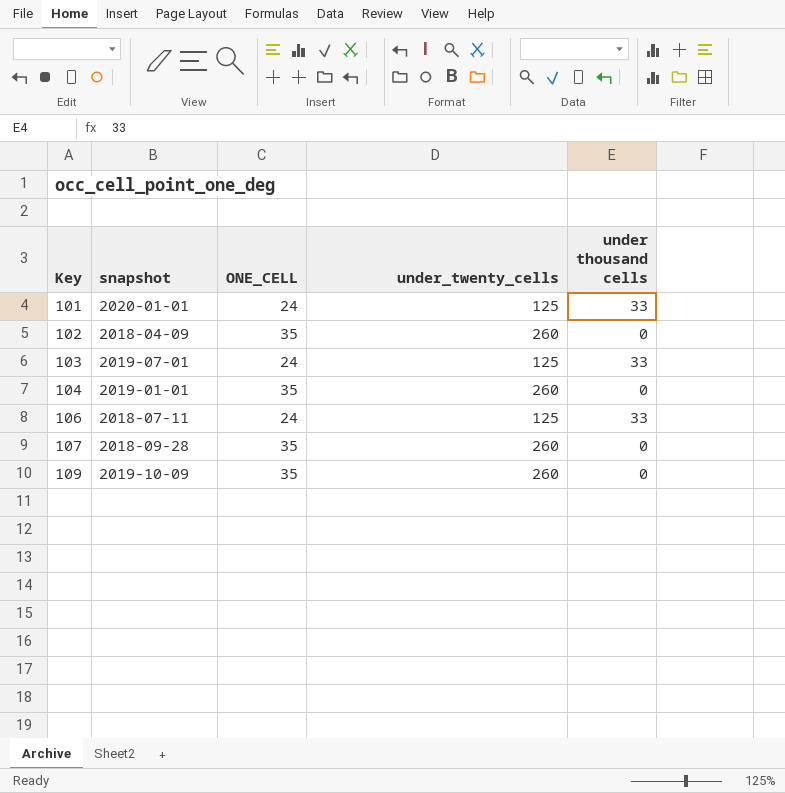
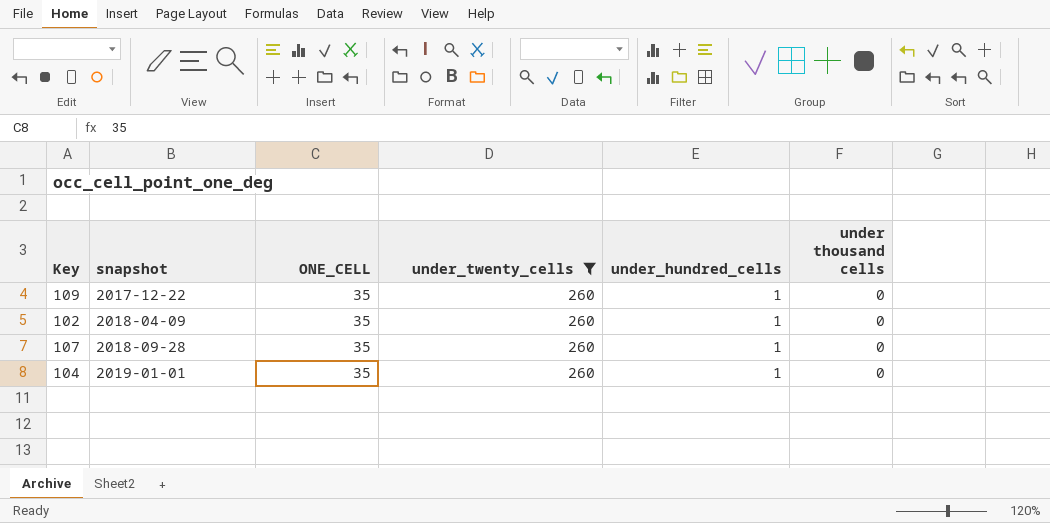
filter: none -> under_twenty_cells = 260
row order: Key ascending -> snapshot ascending
column under_hundred_cells | position: none -> 5
109 | snapshot: 2019-10-09 -> 2017-12-22

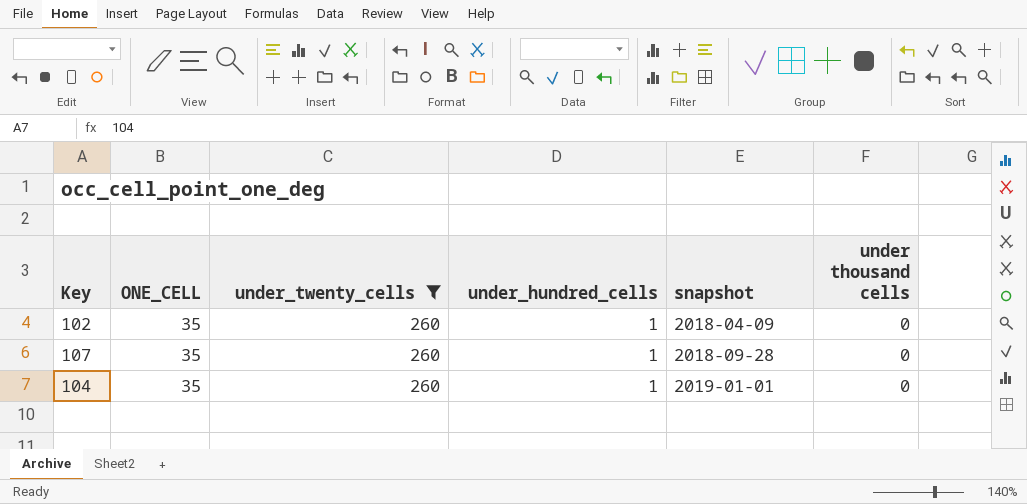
column snapshot | position: 2 -> 5
row 109: 2017-12-22 | 35 | 260 | 1 | 0 -> none

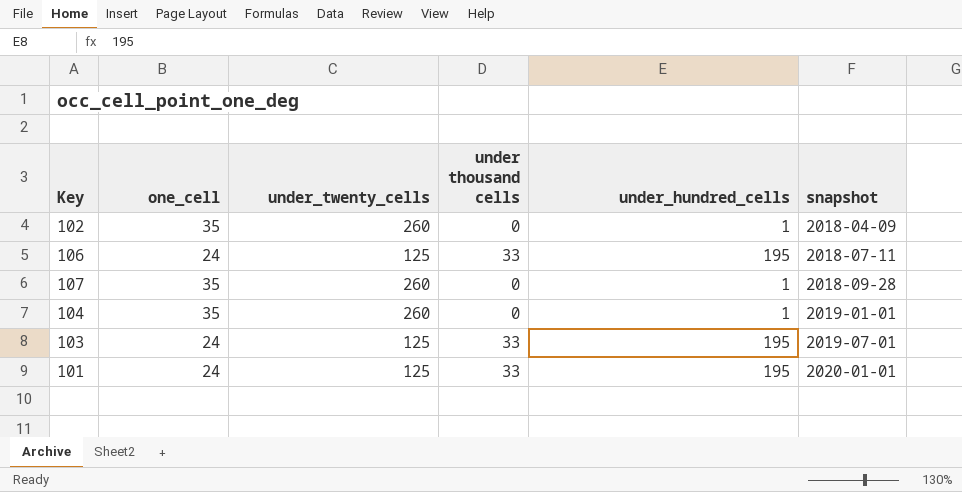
filter: under_twenty_cells = 260 -> none
column name: ONE_CELL -> one_cell
column under thousand cells | position: 6 -> 4

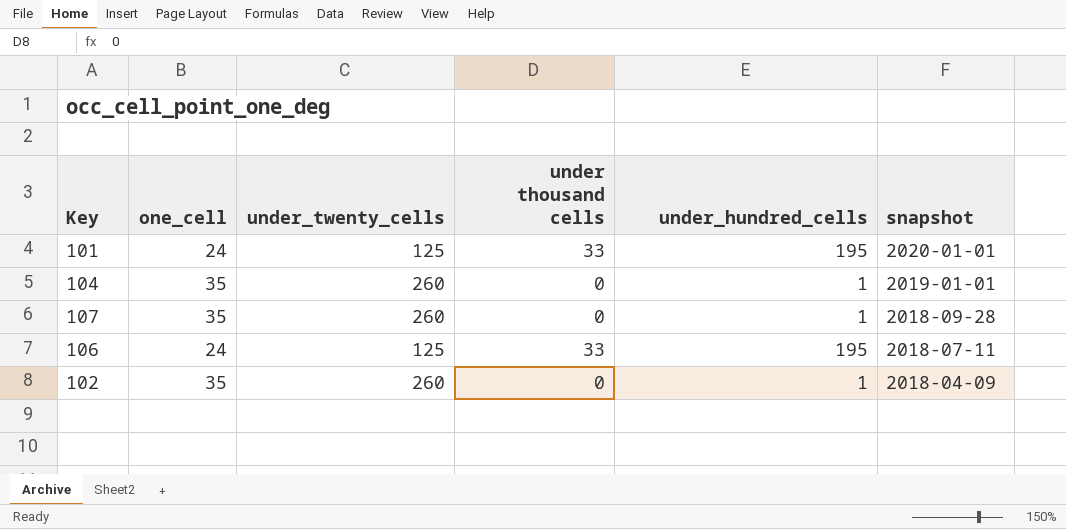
row order: snapshot ascending -> snapshot descending
row 103: 24 | 125 | 33 | 195 | 2019-07-01 -> none

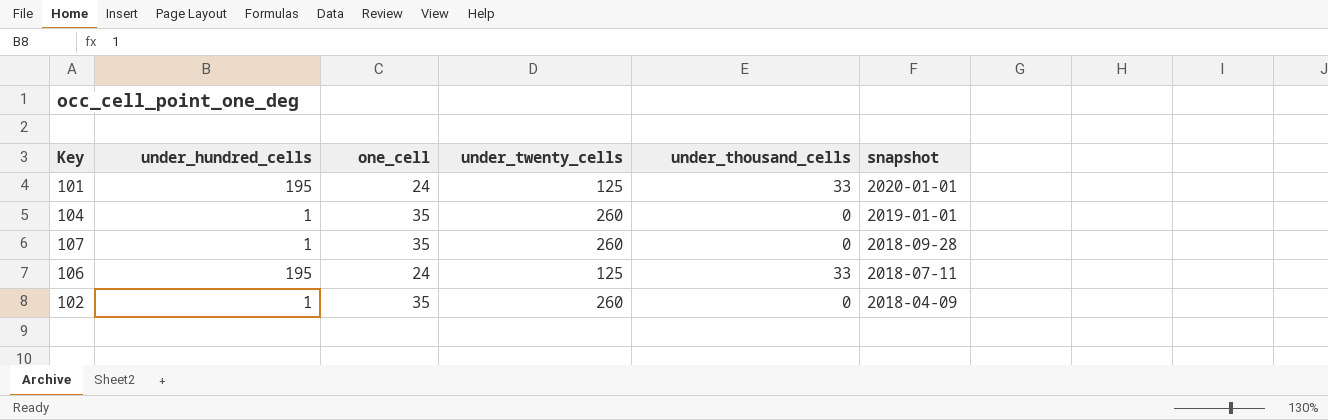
column under_hundred_cells | position: 5 -> 2
column name: under thousand cells -> under_thousand_cells

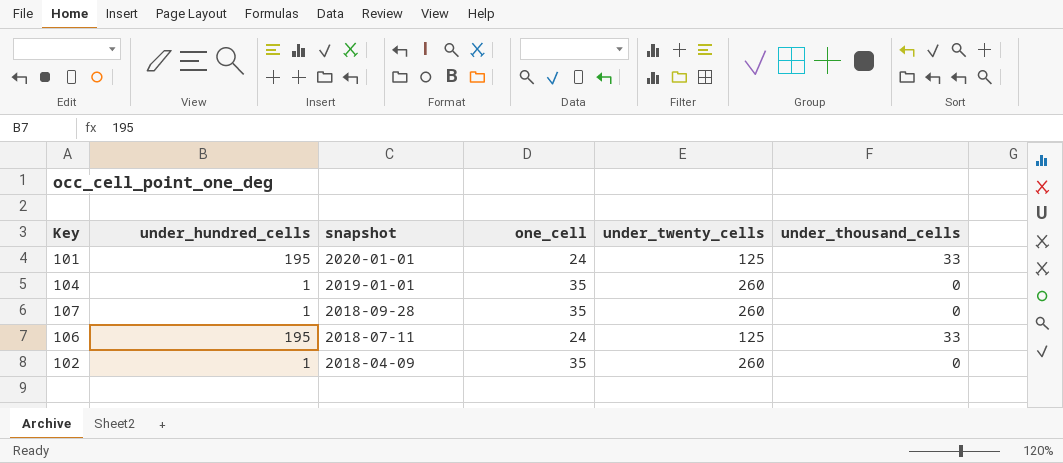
column snapshot | position: 6 -> 3

